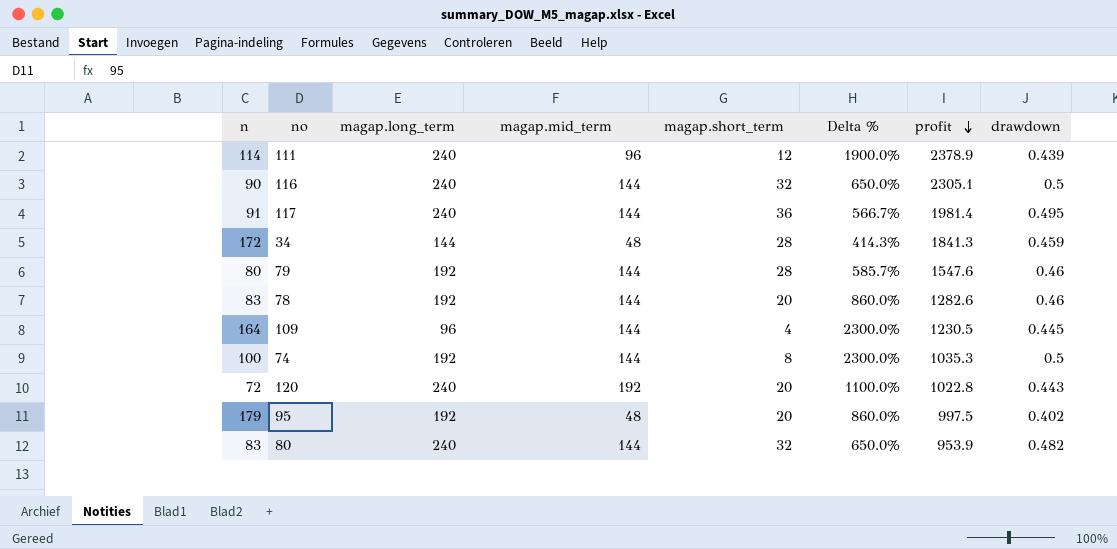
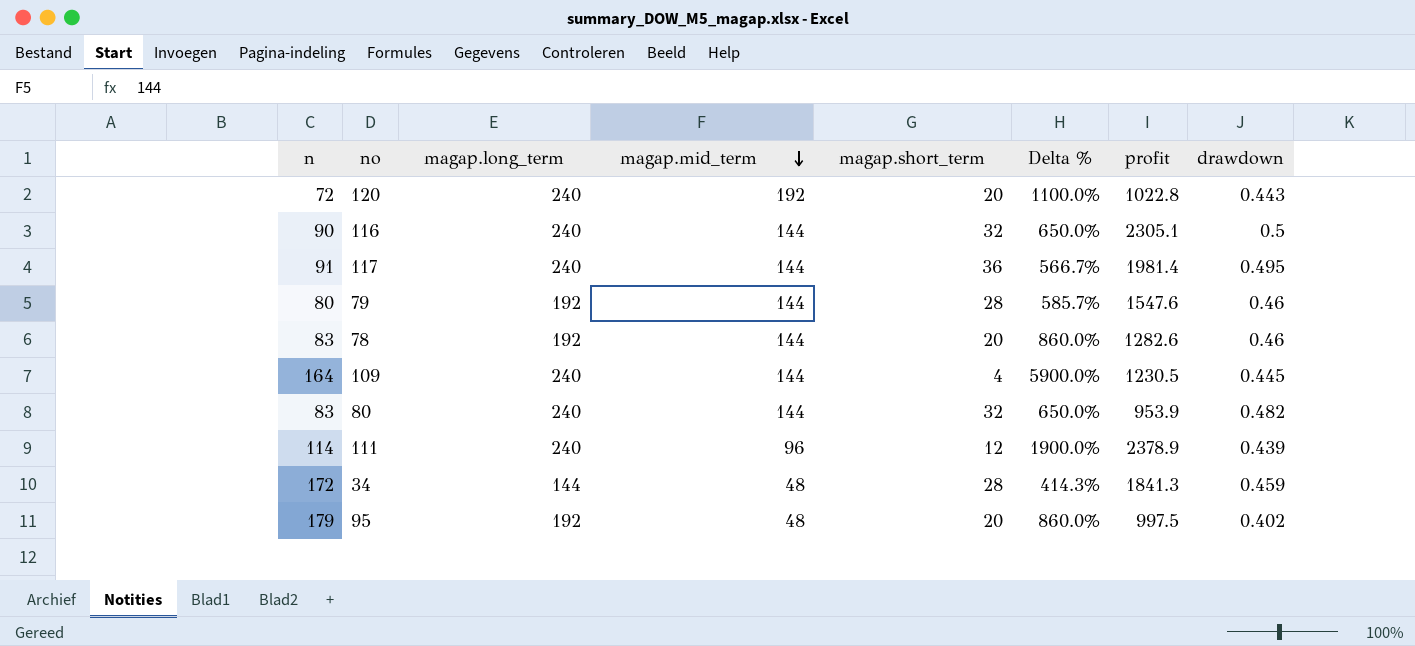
row order: profit descending -> magap.mid_term descending
row 74: 100 | 192 | 144 | 8 | 2300.0% | 1035.3 | 0.5 -> none
109 | magap.long_term: 96 -> 240
109 | Delta %: 2300.0% -> 5900.0%

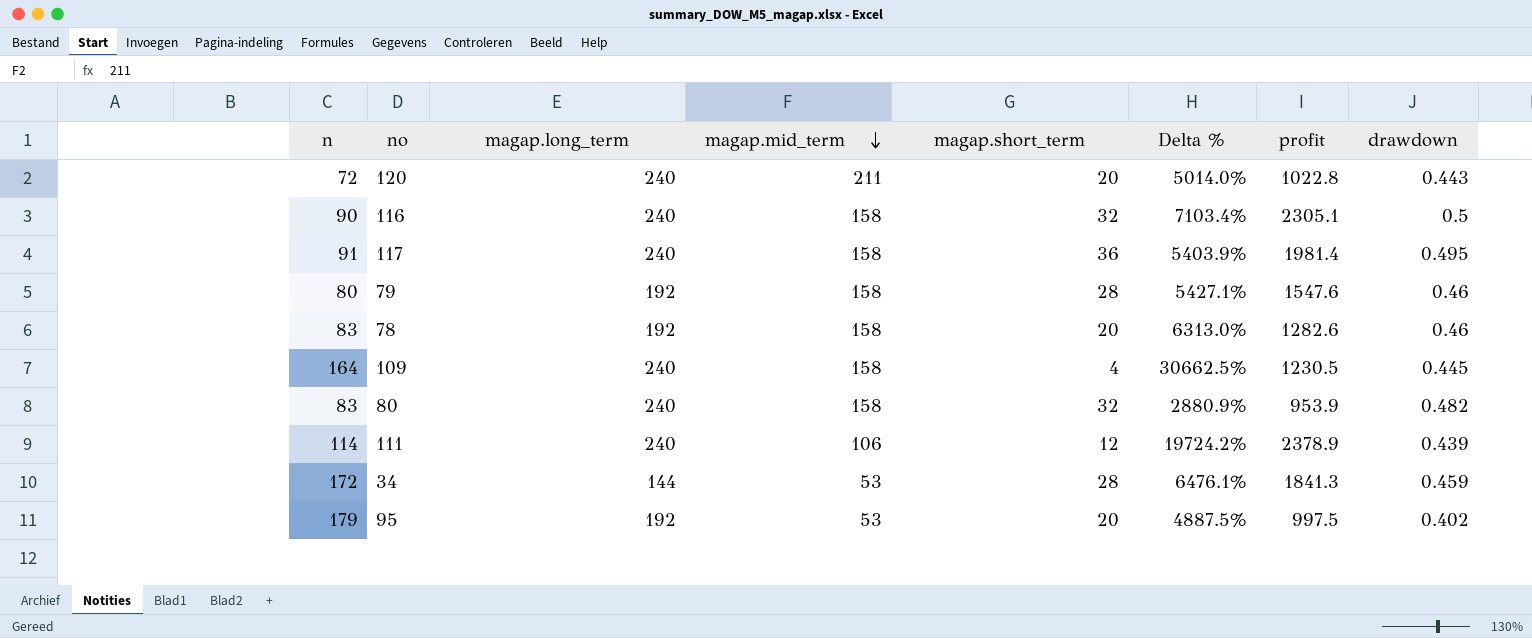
column Delta % | formula: ([magap.long_term] - [magap.short_term]) / [magap.short_term] -> ([profit] - [magap.short_term]) / [magap.short_term]
120 | magap.mid_term: 192 -> 211
116 | magap.mid_term: 144 -> 158
117 | magap.mid_term: 144 -> 158
79 | magap.mid_term: 144 -> 158
78 | magap.mid_term: 144 -> 158
109 | magap.mid_term: 144 -> 158
80 | magap.mid_term: 144 -> 158
111 | magap.mid_term: 96 -> 106
34 | magap.mid_term: 48 -> 53
95 | magap.mid_term: 48 -> 53

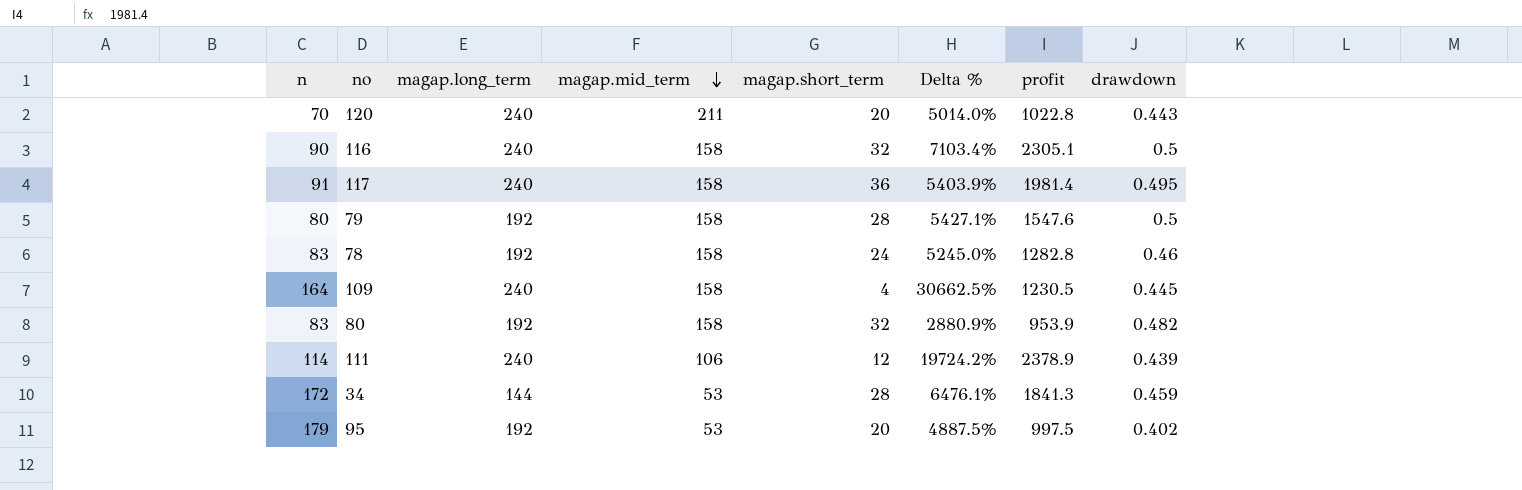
120 | n: 72 -> 70
79 | drawdown: 0.46 -> 0.5
78 | magap.short_term: 20 -> 24
78 | Delta %: 6313.0% -> 5245.0%
78 | profit: 1282.6 -> 1282.8
80 | magap.long_term: 240 -> 192

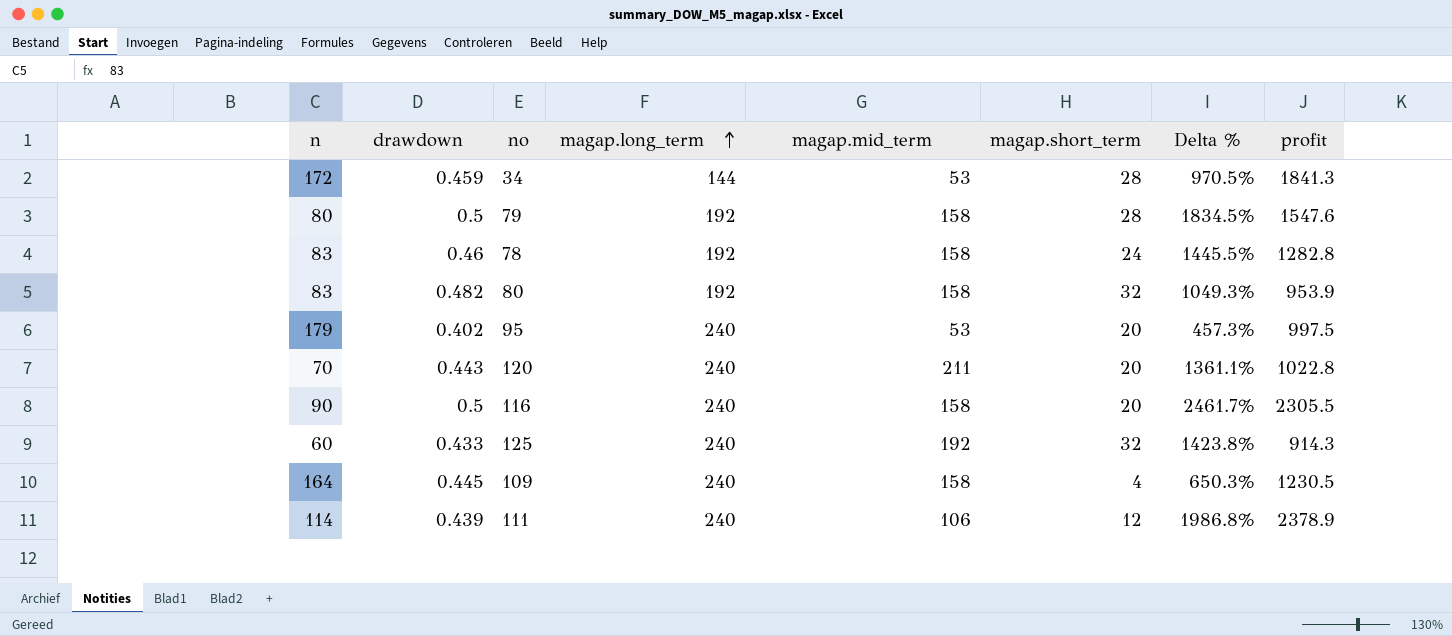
row order: magap.mid_term descending -> magap.long_term ascending
column drawdown | position: 8 -> 2
column Delta % | formula: ([profit] - [magap.short_term]) / [magap.short_term] -> ([profit] - [n]) / [n]
row 117: 91 | 240 | 158 | 36 | 5403.9% | 1981.4 | 0.495 -> none
95 | magap.long_term: 192 -> 240
116 | magap.short_term: 32 -> 20
116 | profit: 2305.1 -> 2305.5
row 125: none -> 60 | 0.433 | 240 | 192 | 32 | 1423.8% | 914.3

